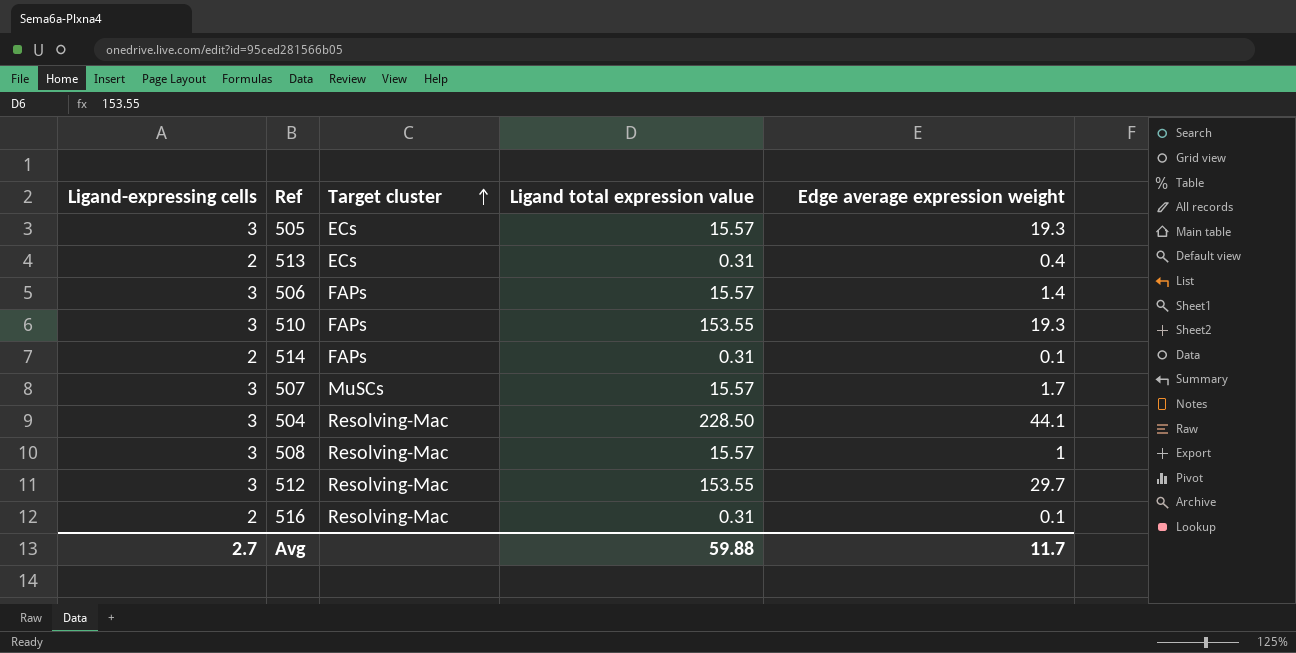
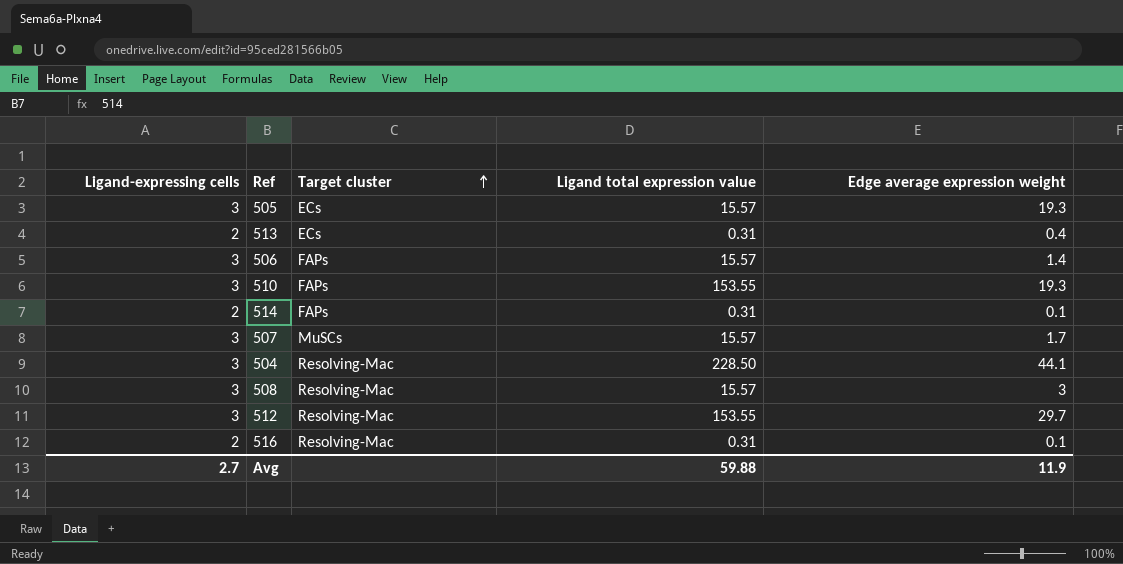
508 | Edge average expression weight: 1 -> 3
Avg | Edge average expression weight: 11.7 -> 11.9

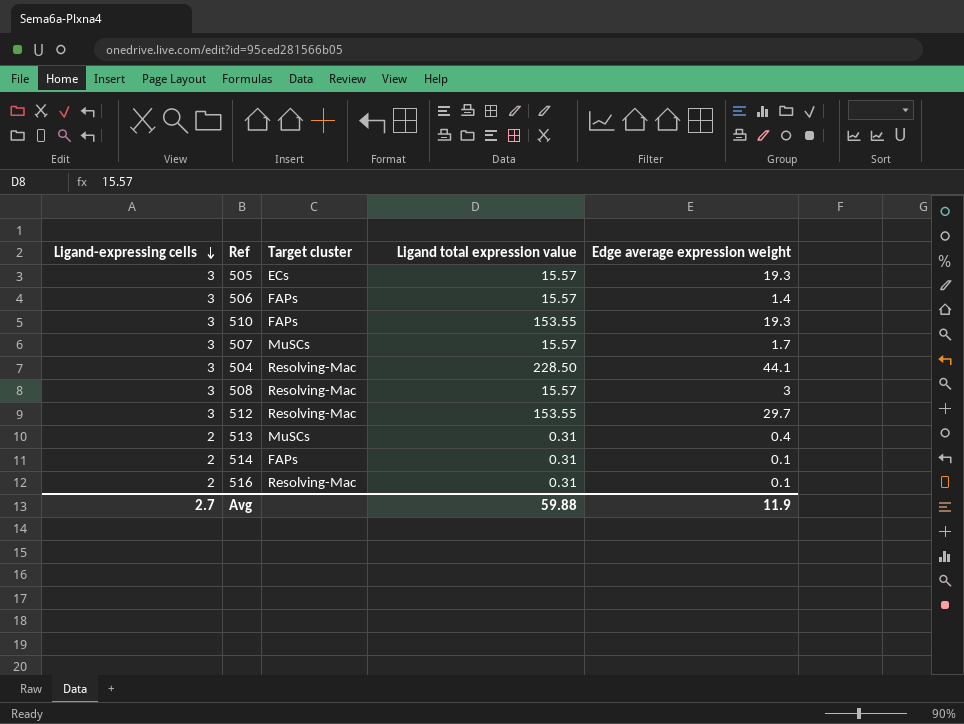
row order: Target cluster ascending -> Ligand-expressing cells descending
513 | Target cluster: ECs -> MuSCs

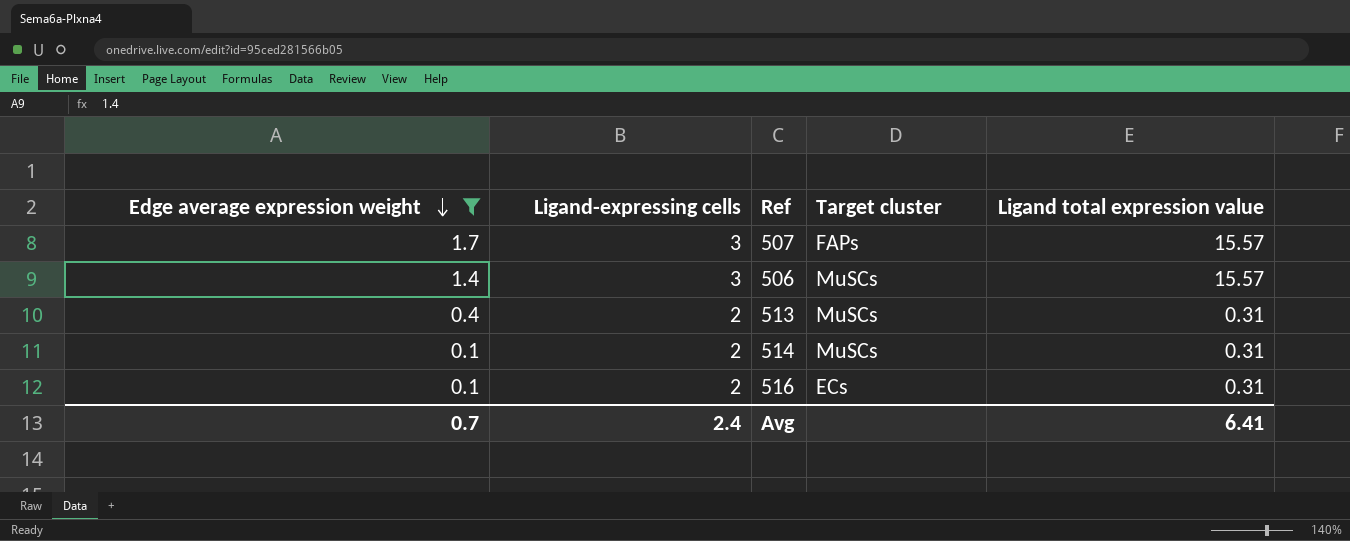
filter: none -> Edge average expression weight <= 1.7
row order: Ligand-expressing cells descending -> Edge average expression weight descending
column Edge average expression weight | position: 5 -> 1
507 | Target cluster: MuSCs -> FAPs
506 | Target cluster: FAPs -> MuSCs
514 | Target cluster: FAPs -> MuSCs
516 | Target cluster: Resolving-Mac -> ECs
Avg | Edge average expression weight: 11.9 -> 0.7
Avg | Ligand-expressing cells: 2.7 -> 2.4
Avg | Ligand total expression value: 59.88 -> 6.41

